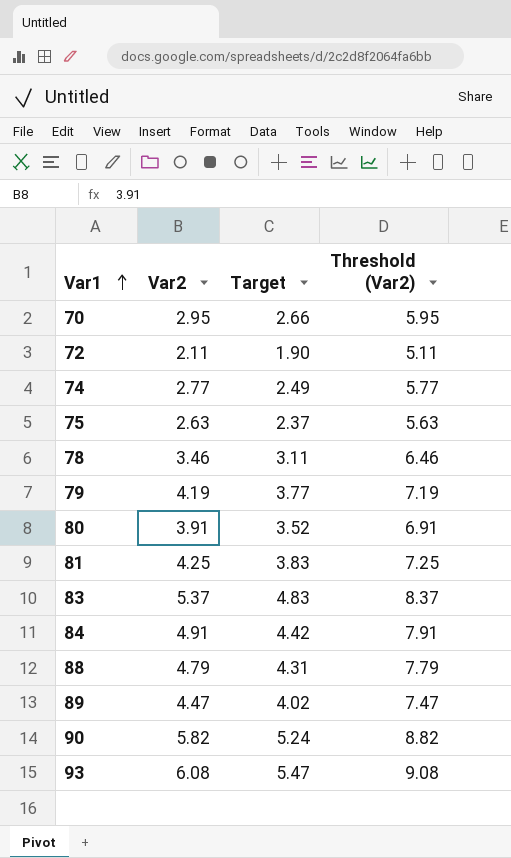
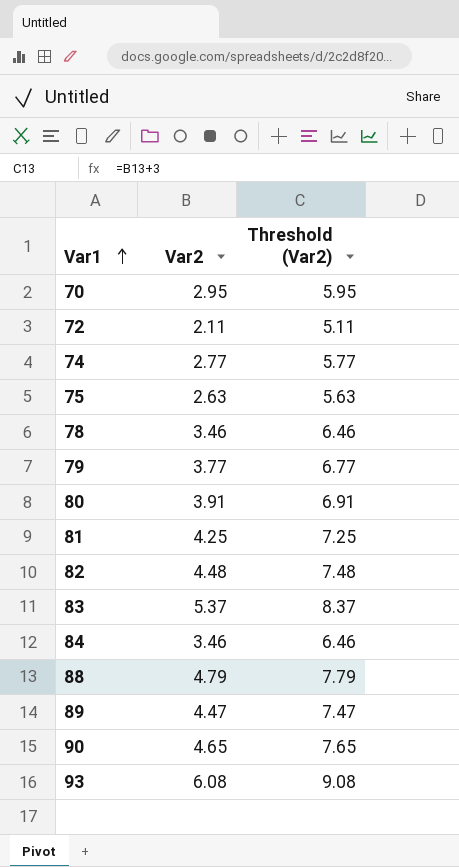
column Target | formula: [Var2] * 0.9 -> none
79 | Var2: 4.19 -> 3.77
79 | Threshold (Var2): 7.19 -> 6.77
row 82: none -> 4.48 | 7.48
84 | Var2: 4.91 -> 3.46
84 | Threshold (Var2): 7.91 -> 6.46
90 | Var2: 5.82 -> 4.65
90 | Threshold (Var2): 8.82 -> 7.65

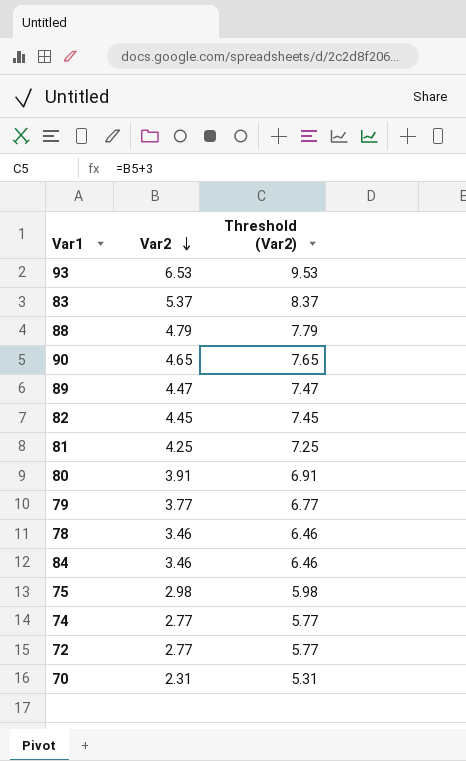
row order: Var1 ascending -> Var2 descending
93 | Var2: 6.08 -> 6.53
93 | Threshold (Var2): 9.08 -> 9.53
82 | Var2: 4.48 -> 4.45
82 | Threshold (Var2): 7.48 -> 7.45
75 | Var2: 2.63 -> 2.98
75 | Threshold (Var2): 5.63 -> 5.98
72 | Var2: 2.11 -> 2.77
72 | Threshold (Var2): 5.11 -> 5.77
70 | Var2: 2.95 -> 2.31
70 | Threshold (Var2): 5.95 -> 5.31

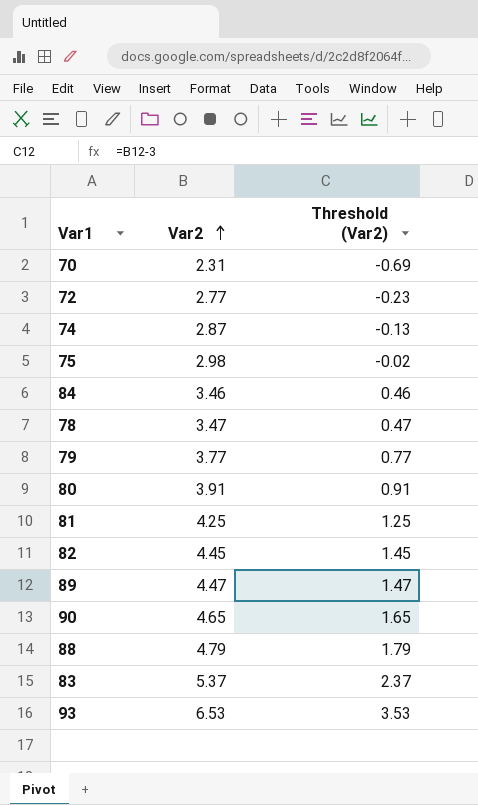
row order: Var2 descending -> Var2 ascending
column Threshold (Var2) | formula: [Var2] + 3 -> [Var2] - 3
74 | Var2: 2.77 -> 2.87
78 | Var2: 3.46 -> 3.47

